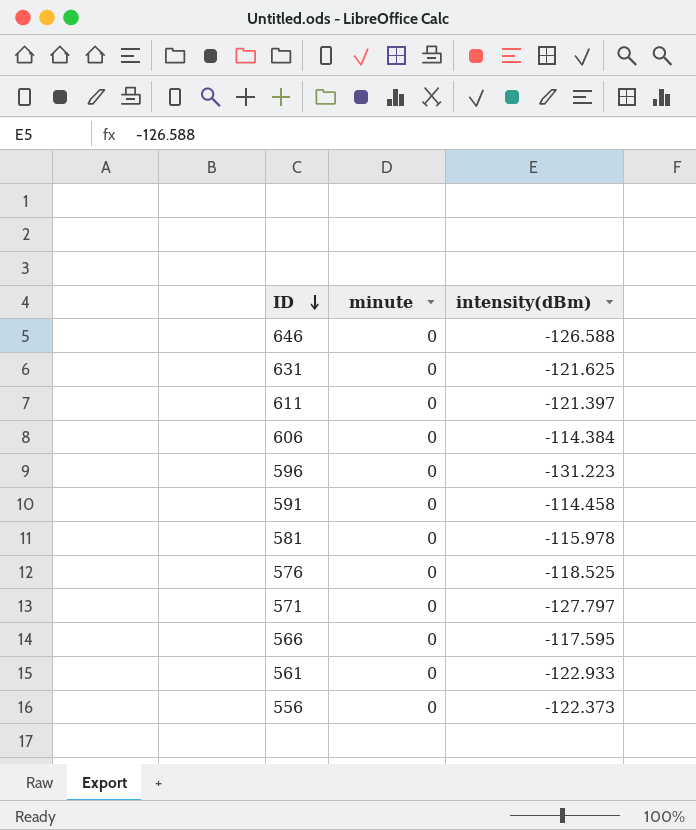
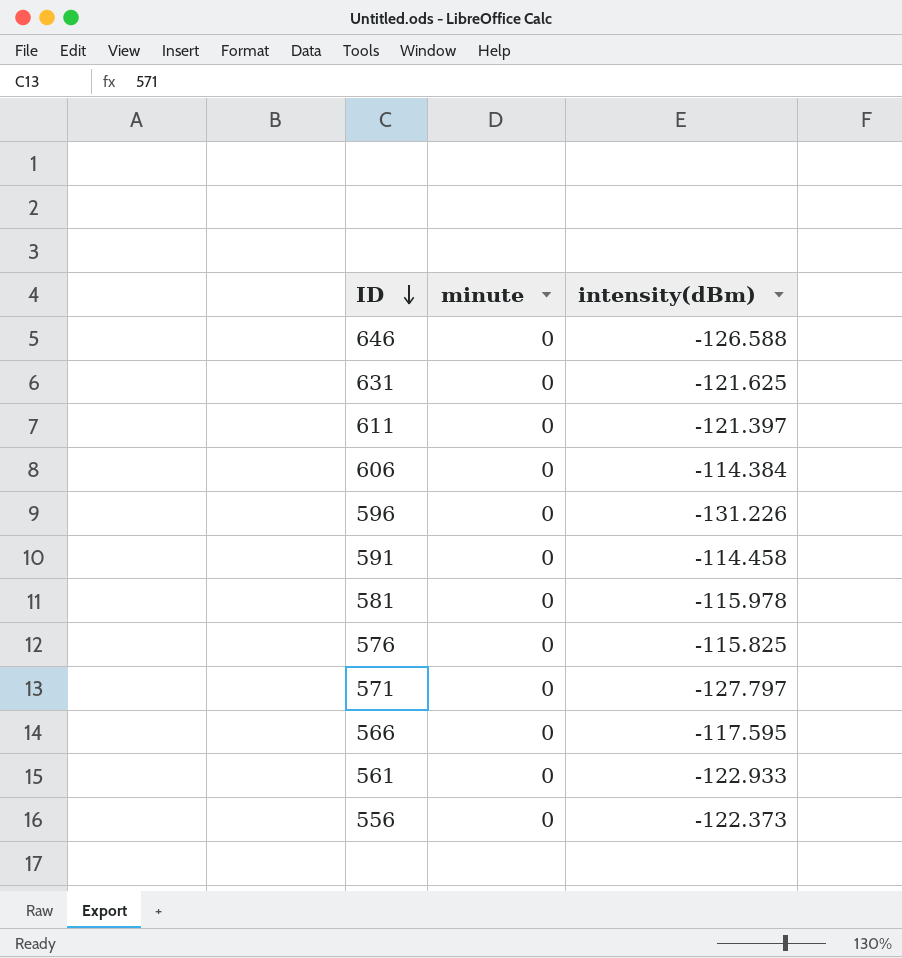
596 | intensity(dBm): -131.223 -> -131.226
576 | intensity(dBm): -118.525 -> -115.825

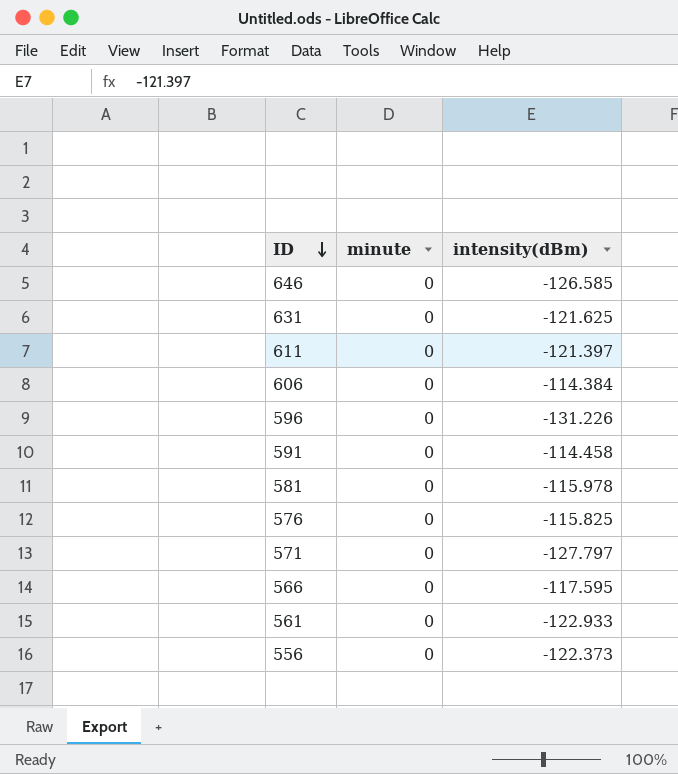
646 | intensity(dBm): -126.588 -> -126.585

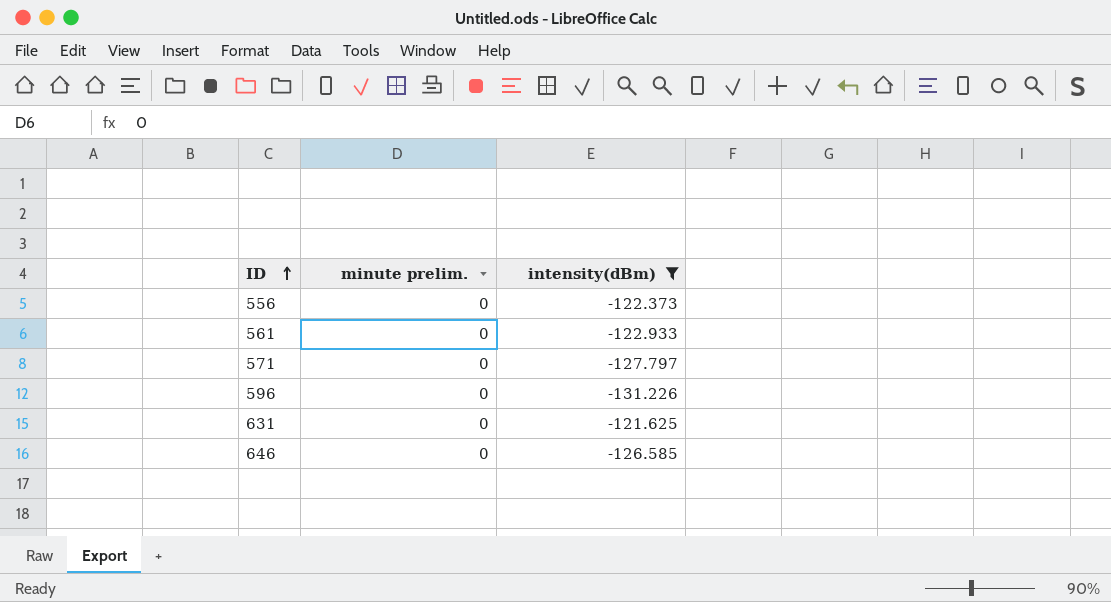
filter: none -> intensity(dBm) <= -121.625
row order: ID descending -> ID ascending
column name: minute -> minute prelim.

